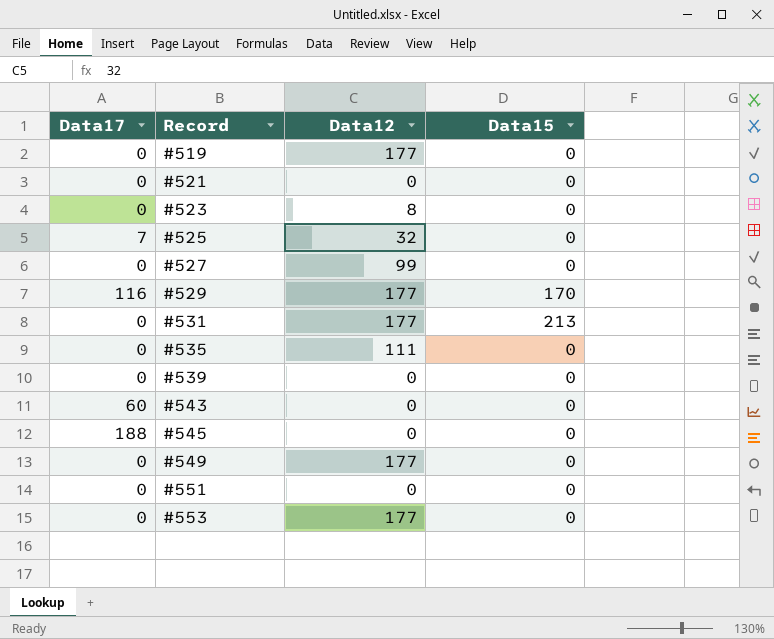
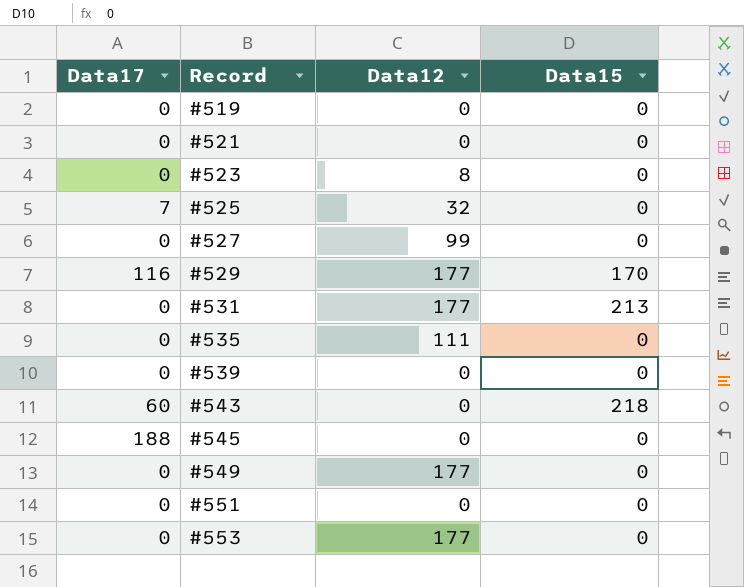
#519 | Data12: 177 -> 0
#543 | Data15: 0 -> 218

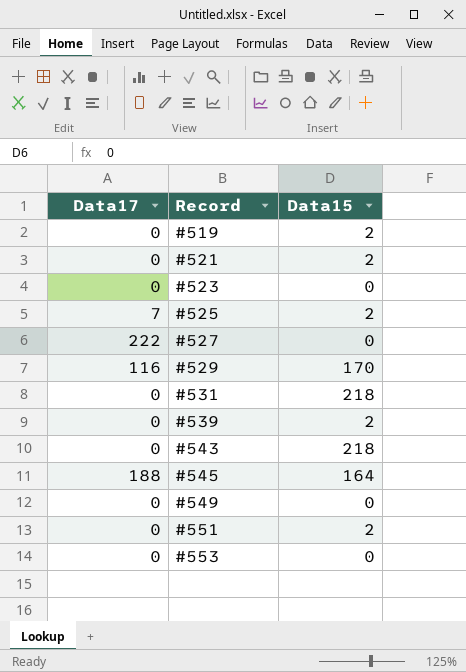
column Data12 | position: 3 -> none
row #535: 0 | 111 | 0 -> none
#519 | Data15: 0 -> 2
#521 | Data15: 0 -> 2
#525 | Data15: 0 -> 2
#527 | Data17: 0 -> 222
#531 | Data15: 213 -> 218
#539 | Data15: 0 -> 2
#543 | Data17: 60 -> 0
#545 | Data15: 0 -> 164
#551 | Data15: 0 -> 2

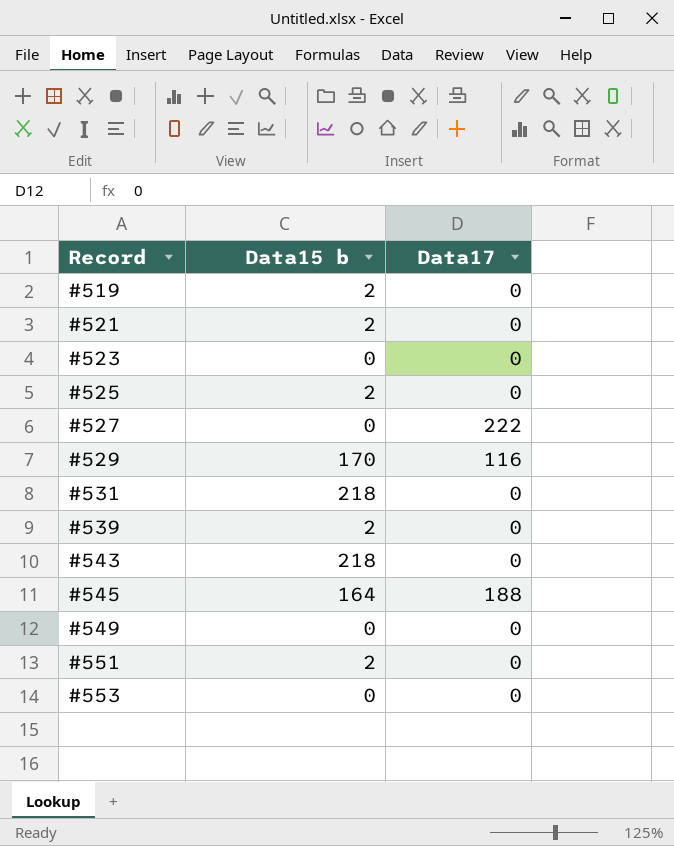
column name: Data15 -> Data15 b
column Data17 | position: 1 -> 3
#525 | Data17: 7 -> 0

